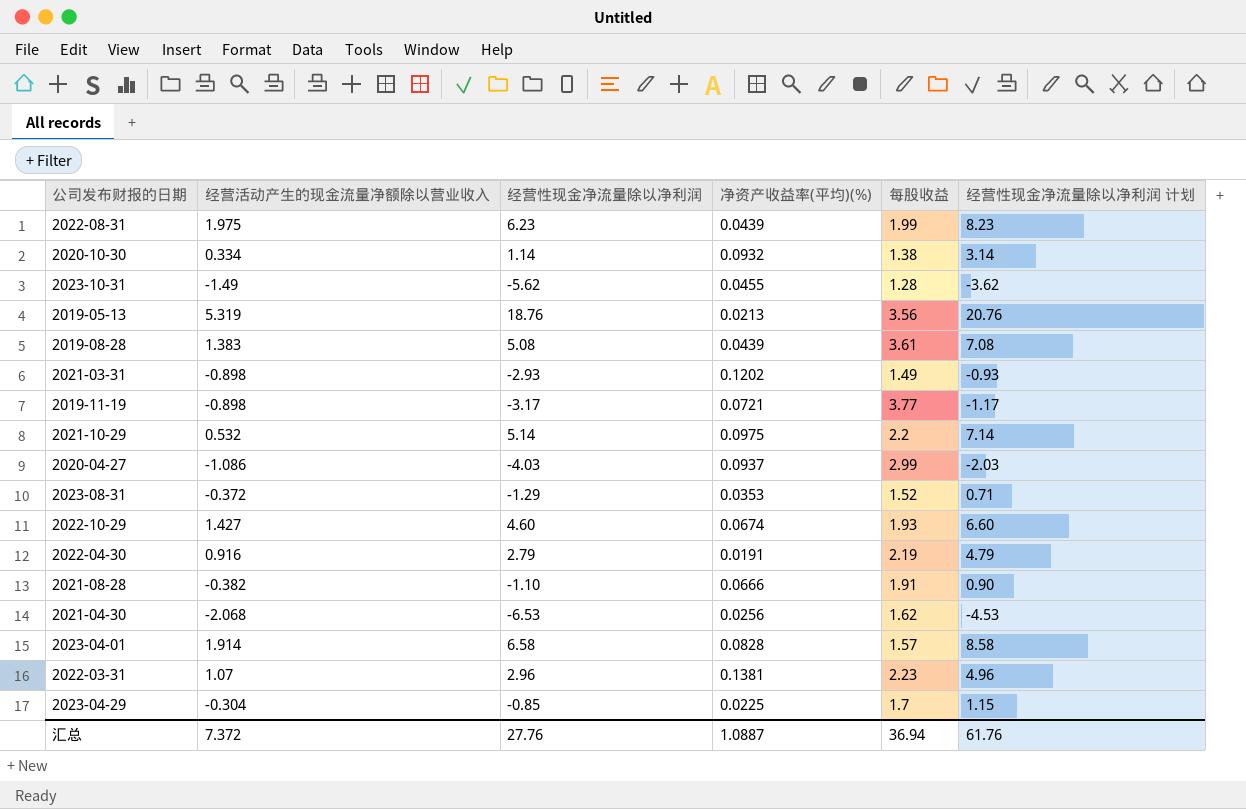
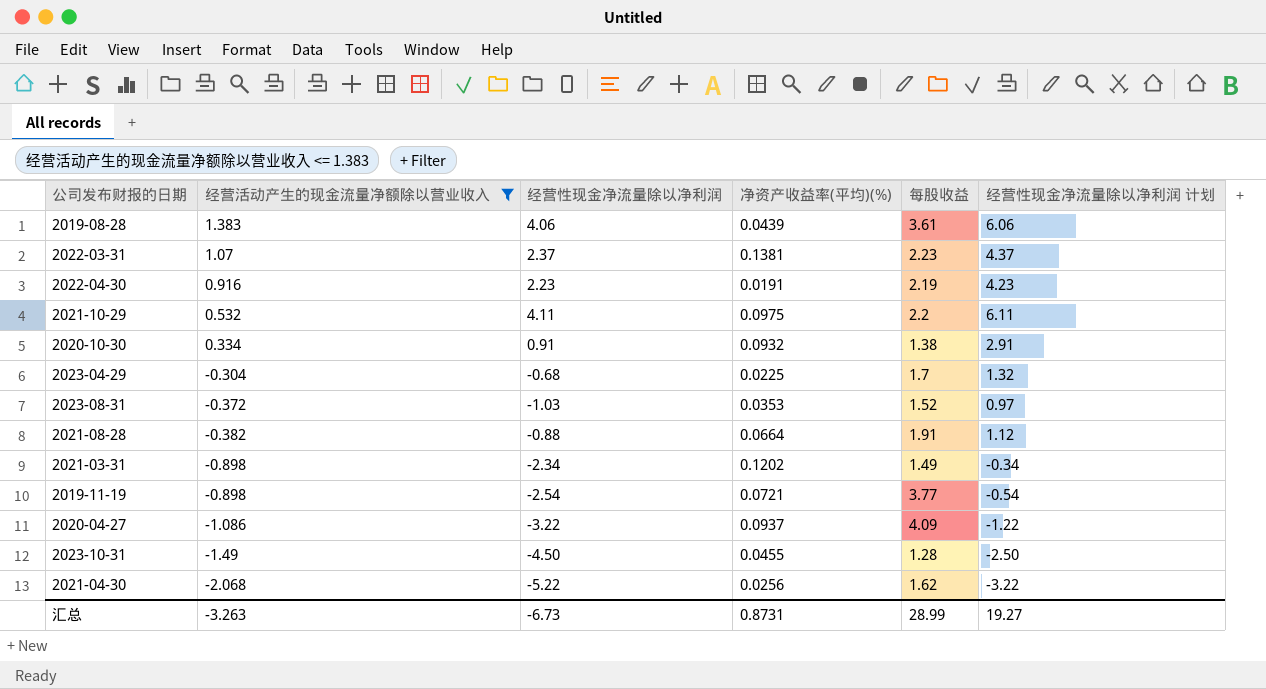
filter: none -> 经营活动产生的现金流量净额除以营业收入 <= 1.383
row order: none -> 经营活动产生的现金流量净额除以营业收入 descending
2019-08-28 | 经营性现金净流量除以净利润: 5.08 -> 4.06
2019-08-28 | 经营性现金净流量除以净利润 计划: 7.08 -> 6.06
2022-03-31 | 经营性现金净流量除以净利润: 2.96 -> 2.37
2022-03-31 | 经营性现金净流量除以净利润 计划: 4.96 -> 4.37
2022-04-30 | 经营性现金净流量除以净利润: 2.79 -> 2.23
2022-04-30 | 经营性现金净流量除以净利润 计划: 4.79 -> 4.23
2021-10-29 | 经营性现金净流量除以净利润: 5.14 -> 4.11
2021-10-29 | 经营性现金净流量除以净利润 计划: 7.14 -> 6.11
2020-10-30 | 经营性现金净流量除以净利润: 1.14 -> 0.91
2020-10-30 | 经营性现金净流量除以净利润 计划: 3.14 -> 2.91
2023-04-29 | 经营性现金净流量除以净利润: -0.85 -> -0.68
2023-04-29 | 经营性现金净流量除以净利润 计划: 1.15 -> 1.32
2023-08-31 | 经营性现金净流量除以净利润: -1.29 -> -1.03
2023-08-31 | 经营性现金净流量除以净利润 计划: 0.71 -> 0.97
2021-08-28 | 经营性现金净流量除以净利润: -1.10 -> -0.88
2021-08-28 | 净资产收益率(平均)(%): 0.0666 -> 0.0664
2021-08-28 | 经营性现金净流量除以净利润 计划: 0.90 -> 1.12
2021-03-31 | 经营性现金净流量除以净利润: -2.93 -> -2.34
2021-03-31 | 经营性现金净流量除以净利润 计划: -0.93 -> -0.34
2019-11-19 | 经营性现金净流量除以净利润: -3.17 -> -2.54
2019-11-19 | 经营性现金净流量除以净利润 计划: -1.17 -> -0.54
2020-04-27 | 经营性现金净流量除以净利润: -4.03 -> -3.22
2020-04-27 | 每股收益: 2.99 -> 4.09
2020-04-27 | 经营性现金净流量除以净利润 计划: -2.03 -> -1.22
2023-10-31 | 经营性现金净流量除以净利润: -5.62 -> -4.50
2023-10-31 | 经营性现金净流量除以净利润 计划: -3.62 -> -2.50
2021-04-30 | 经营性现金净流量除以净利润: -6.53 -> -5.22
2021-04-30 | 经营性现金净流量除以净利润 计划: -4.53 -> -3.22
汇总 | 经营活动产生的现金流量净额除以营业收入: 7.372 -> -3.263
汇总 | 经营性现金净流量除以净利润: 27.76 -> -6.73
汇总 | 净资产收益率(平均)(%): 1.0887 -> 0.8731
汇总 | 每股收益: 36.94 -> 28.99
汇总 | 经营性现金净流量除以净利润 计划: 61.76 -> 19.27

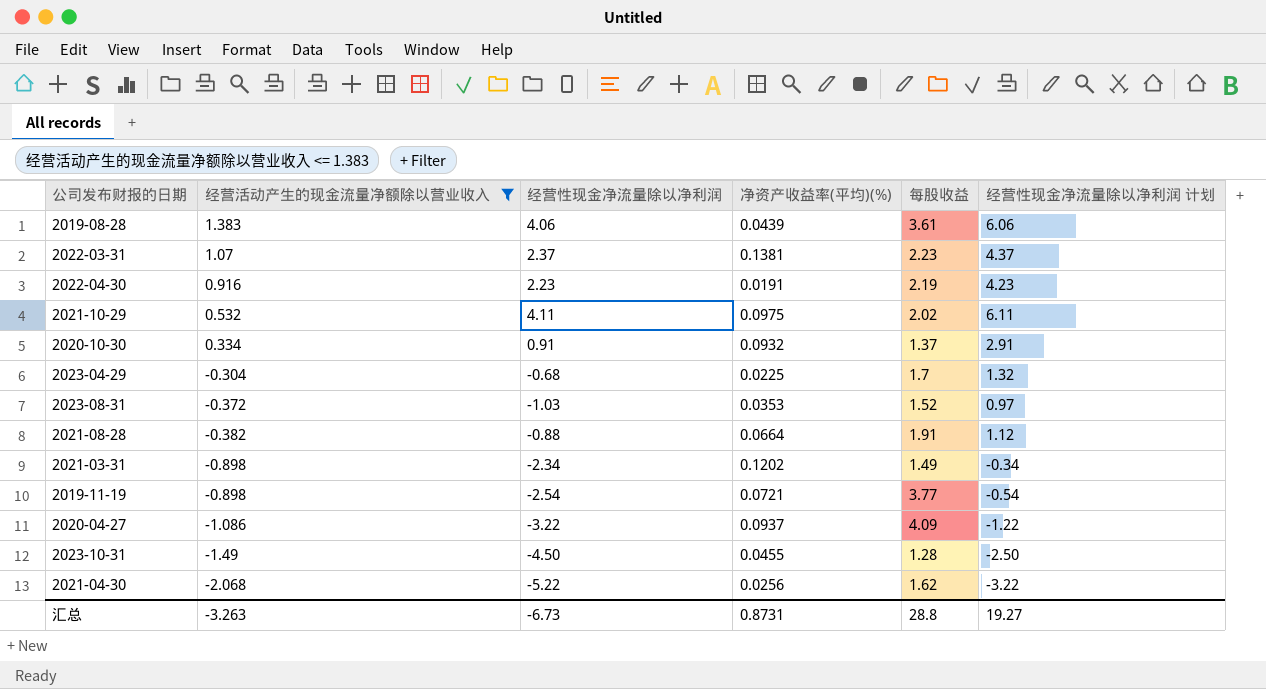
2021-10-29 | 每股收益: 2.2 -> 2.02
2020-10-30 | 每股收益: 1.38 -> 1.37
汇总 | 每股收益: 28.99 -> 28.8

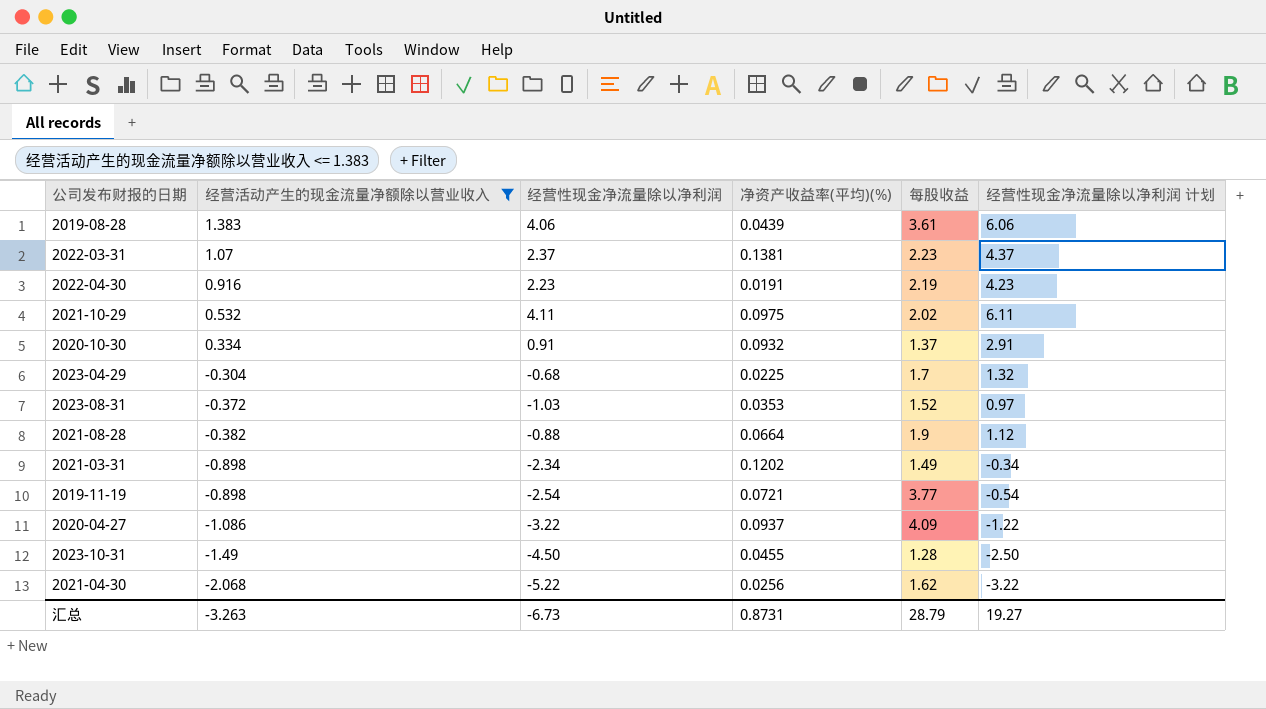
2021-08-28 | 每股收益: 1.91 -> 1.9
汇总 | 每股收益: 28.8 -> 28.79

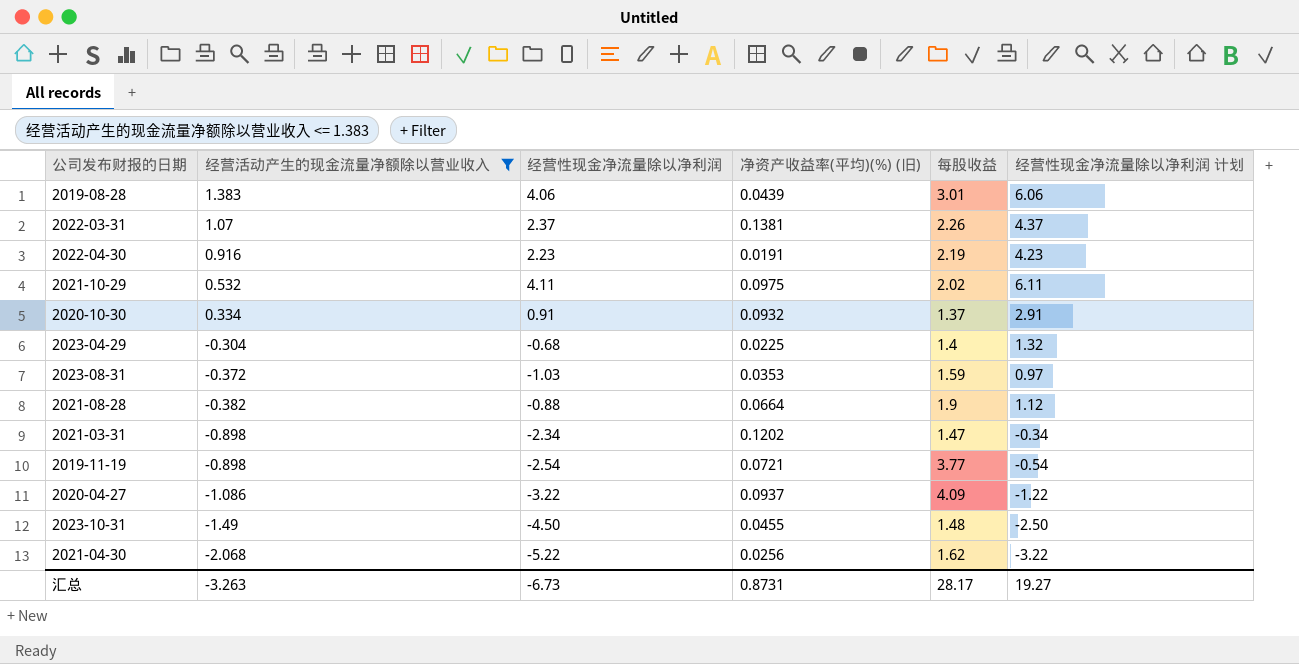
column name: 净资产收益率(平均)(%) -> 净资产收益率(平均)(%) (旧)
2019-08-28 | 每股收益: 3.61 -> 3.01
2022-03-31 | 每股收益: 2.23 -> 2.26
2023-04-29 | 每股收益: 1.7 -> 1.4
2023-08-31 | 每股收益: 1.52 -> 1.59
2021-03-31 | 每股收益: 1.49 -> 1.47
2023-10-31 | 每股收益: 1.28 -> 1.48
汇总 | 每股收益: 28.79 -> 28.17

